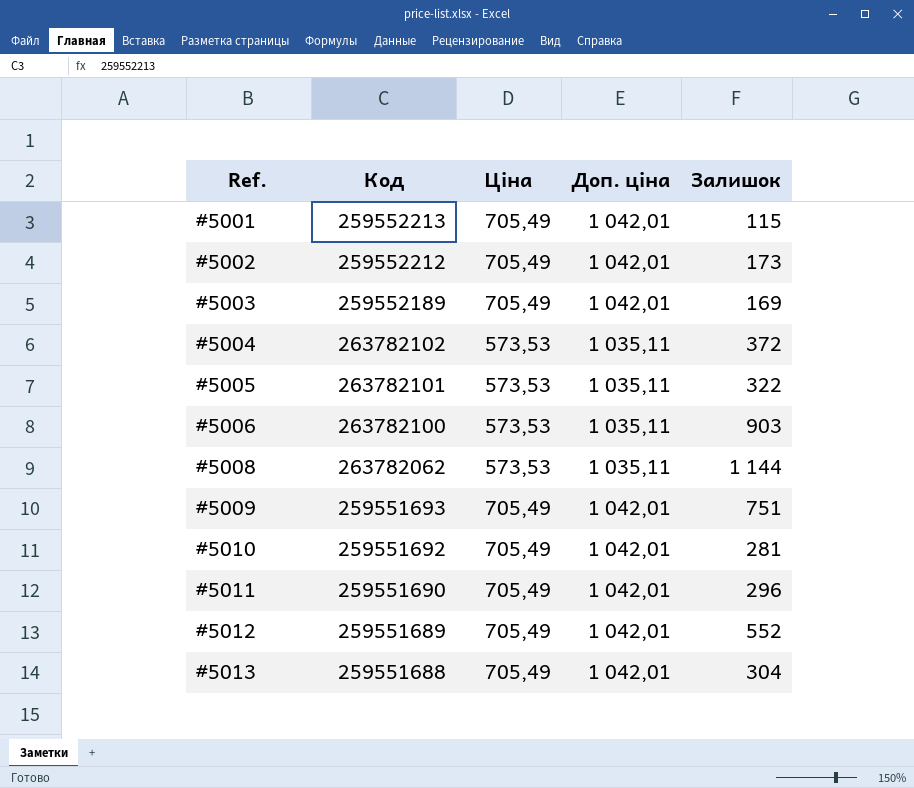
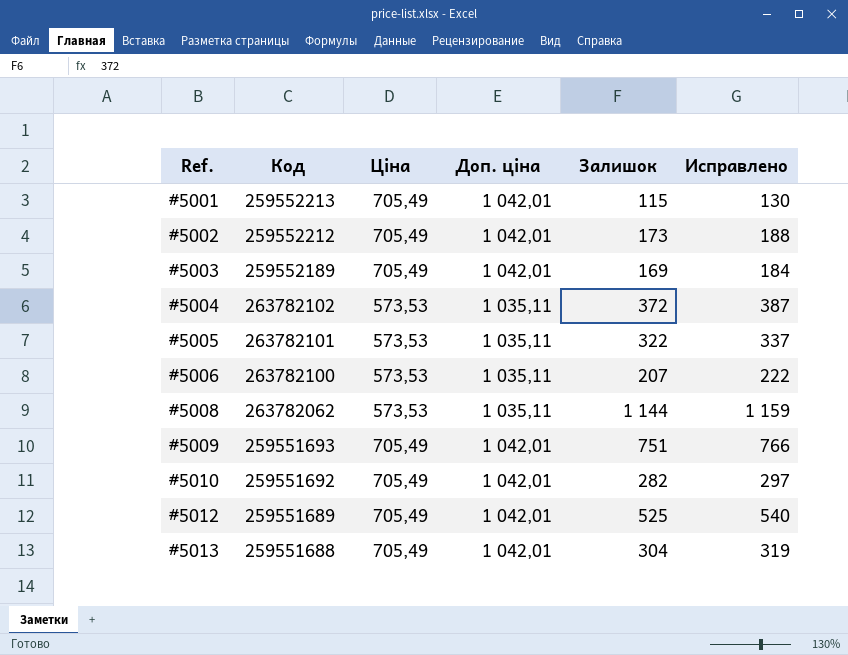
column Исправлено | formula: none -> [Залишок] + 15
row #5011: 259551690 | 705,49 | 1 042,01 | 296 -> none
#5006 | Залишок: 903 -> 207
#5010 | Залишок: 281 -> 282
#5012 | Залишок: 552 -> 525

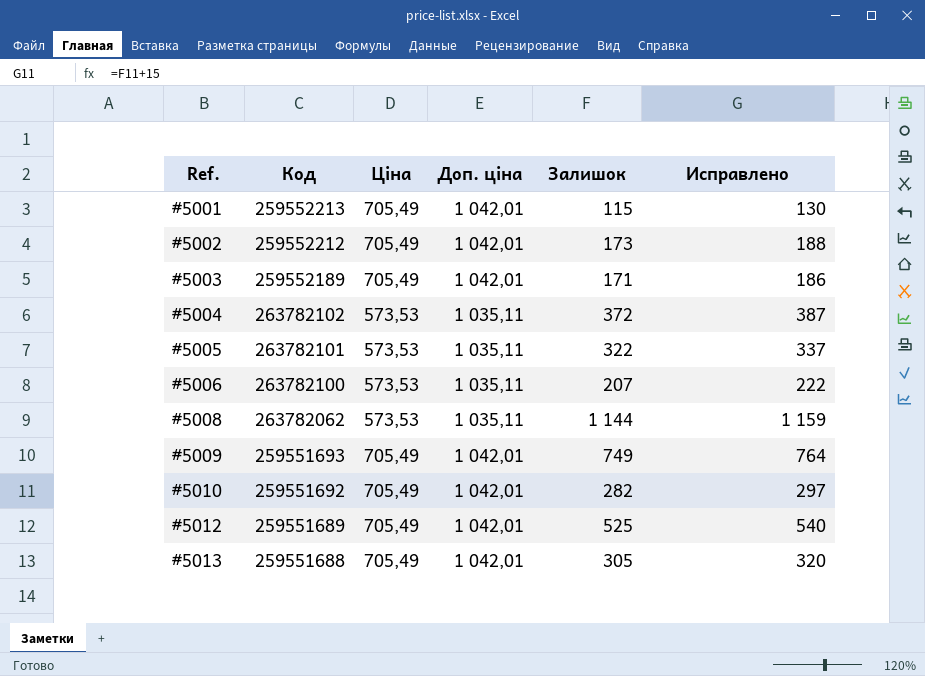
#5003 | Залишок: 169 -> 171
#5003 | Исправлено: 184 -> 186
#5009 | Залишок: 751 -> 749
#5009 | Исправлено: 766 -> 764
#5013 | Залишок: 304 -> 305
#5013 | Исправлено: 319 -> 320

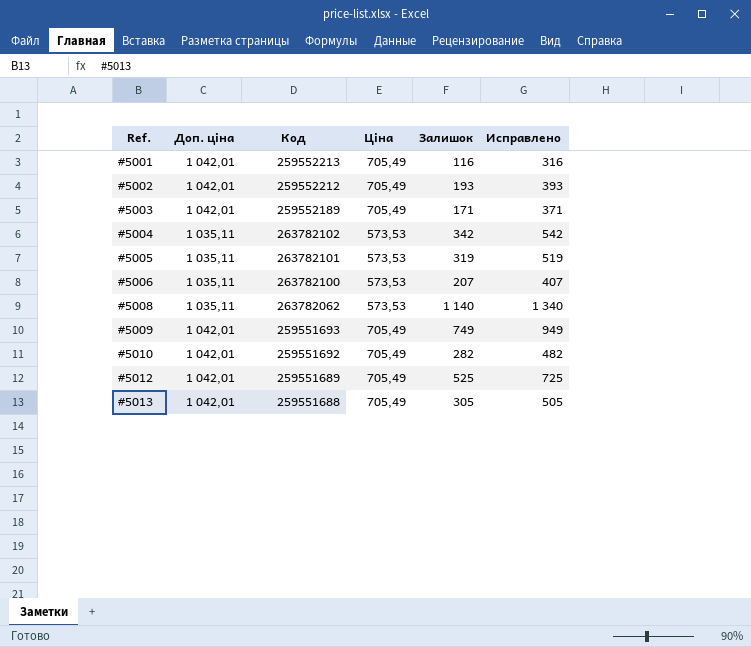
column Доп. ціна | position: 4 -> 2
column Исправлено | formula: [Залишок] + 15 -> [Залишок] + 200
#5001 | Залишок: 115 -> 116
#5002 | Залишок: 173 -> 193
#5004 | Залишок: 372 -> 342
#5005 | Залишок: 322 -> 319
#5008 | Залишок: 1 144 -> 1 140

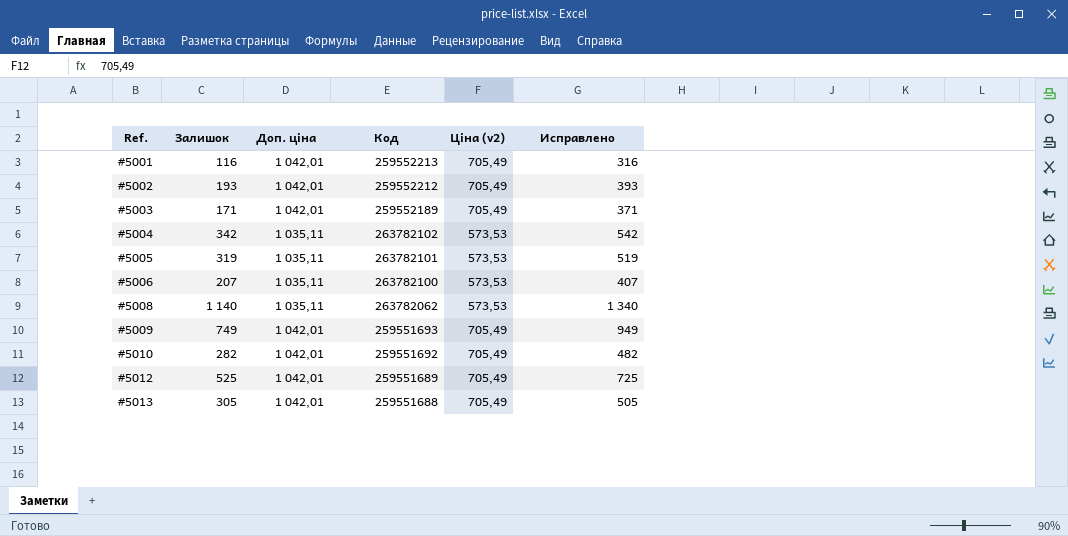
column Залишок | position: 5 -> 2
column name: Ціна -> Ціна (v2)

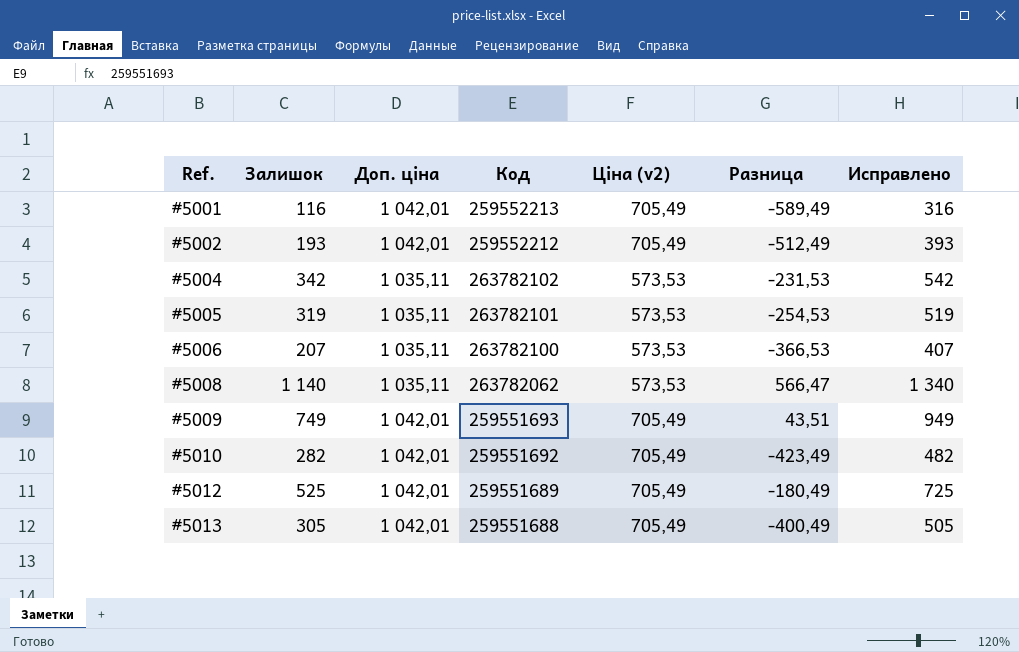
column Разница | formula: none -> [Залишок] - [Ціна (v2)]
row #5003: 171 | 1 042,01 | 259552189 | 705,49 | 371 -> none

